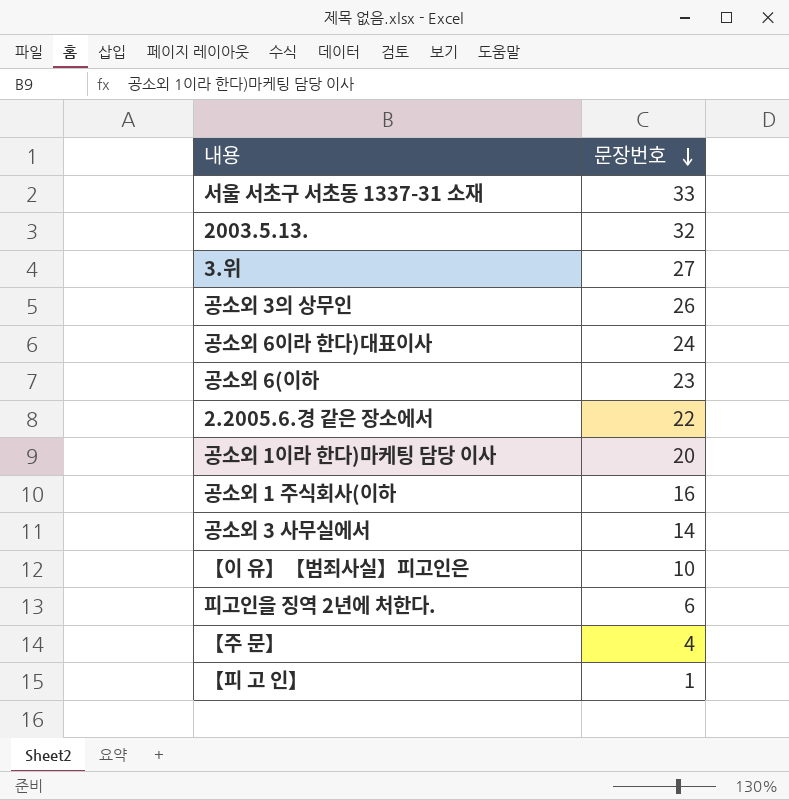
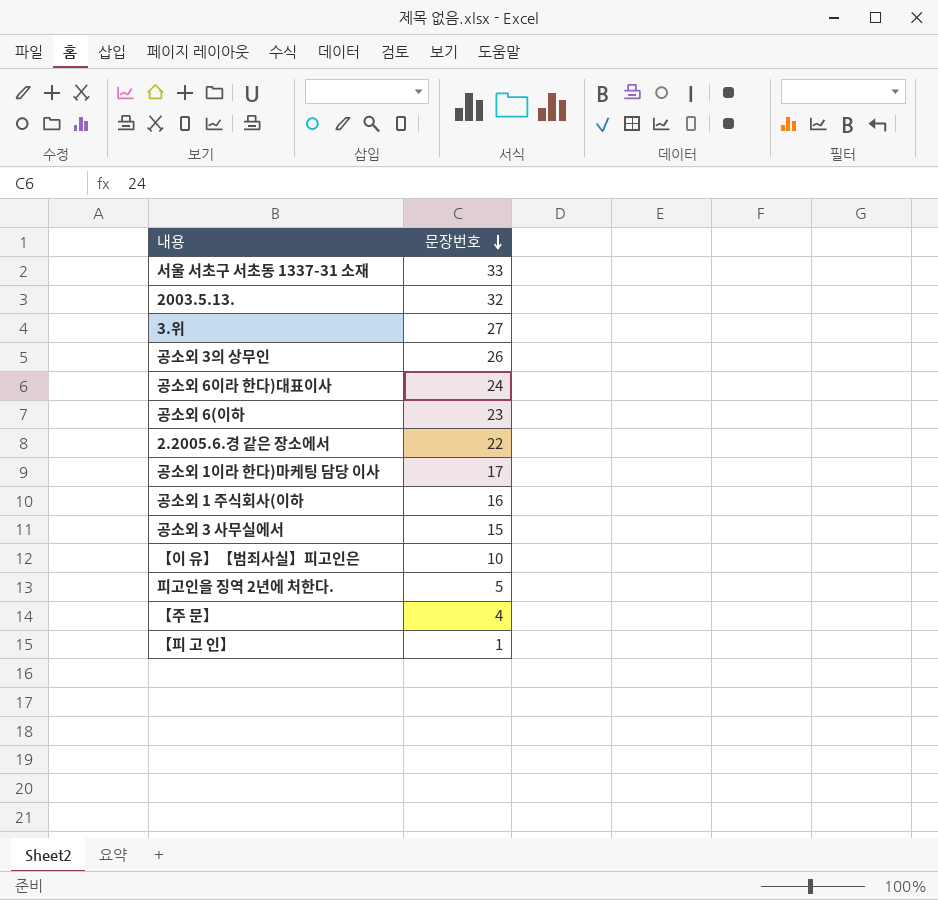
공소외 1이라 한다)마케팅 담당 이사 | 문장번호: 20 -> 17
공소외 3 사무실에서 | 문장번호: 14 -> 15
피고인을 징역 2년에 처한다. | 문장번호: 6 -> 5

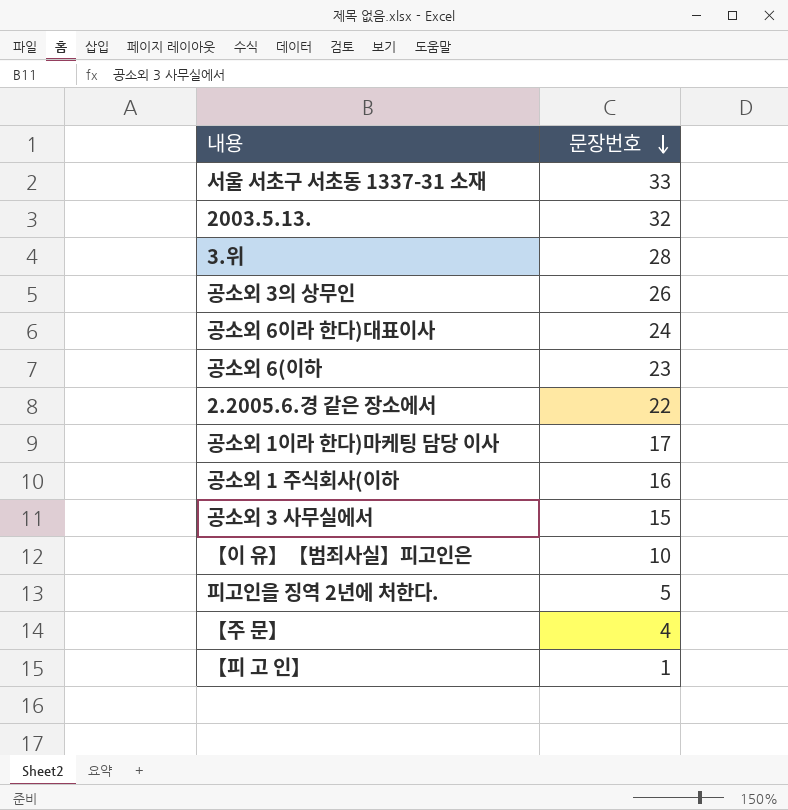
3.위 | 문장번호: 27 -> 28

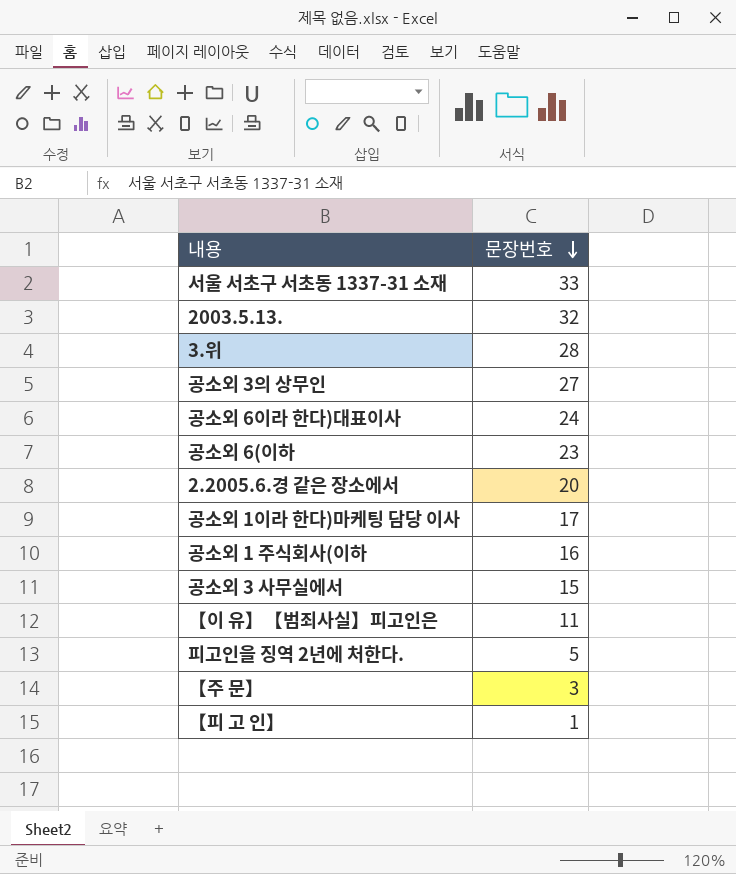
공소외 3의 상무인 | 문장번호: 26 -> 27
2.2005.6.경 같은 장소에서 | 문장번호: 22 -> 20
【이 유】【범죄사실】피고인은 | 문장번호: 10 -> 11
【주 문】 | 문장번호: 4 -> 3

